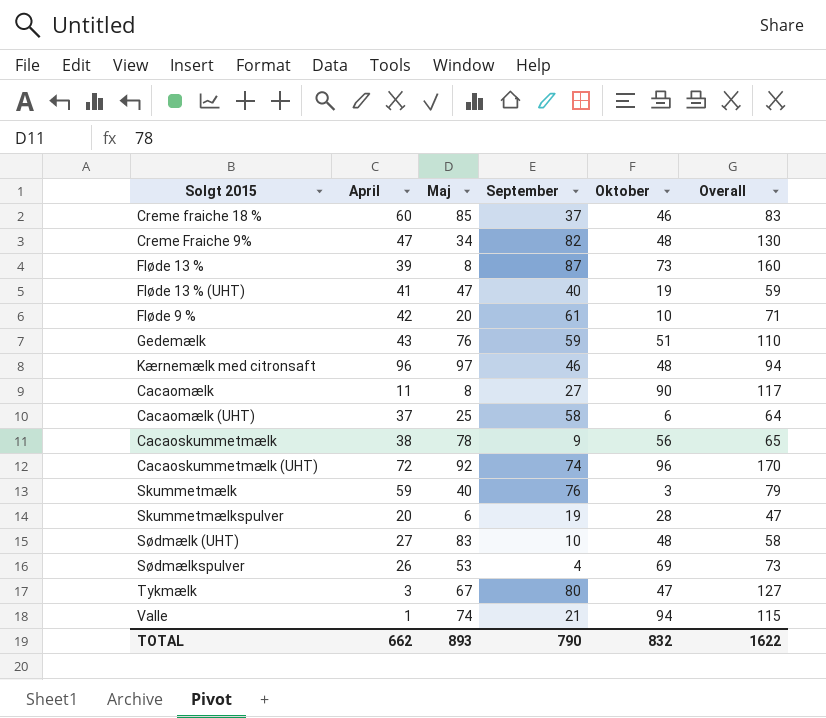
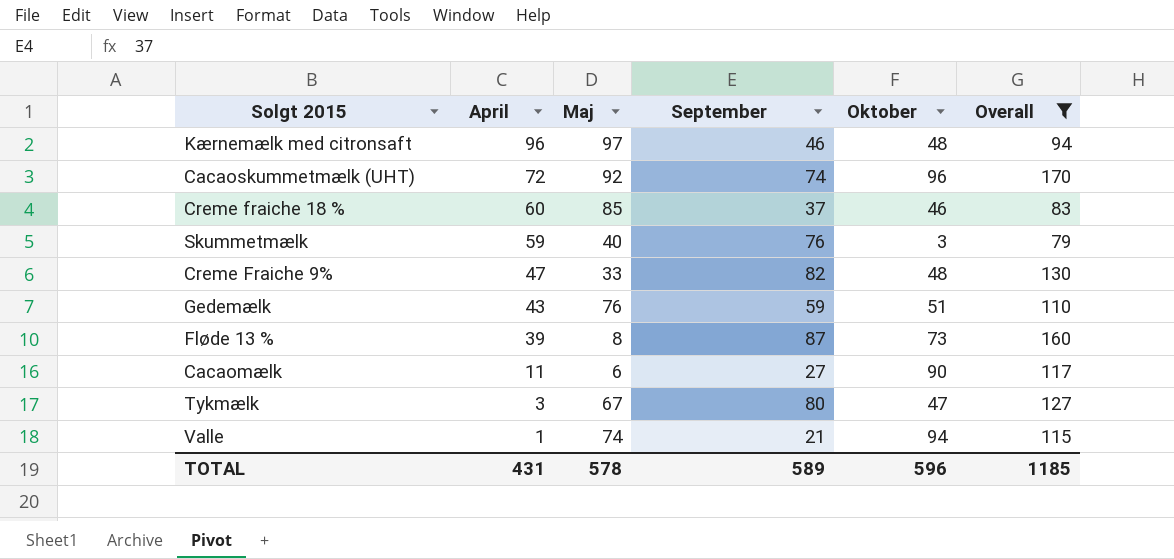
filter: none -> Overall >= 79
row order: none -> April descending
Creme Fraiche 9% | Maj: 34 -> 33
Cacaomælk | Maj: 8 -> 6
TOTAL | April: 662 -> 431
TOTAL | Maj: 893 -> 578
TOTAL | September: 790 -> 589
TOTAL | Oktober: 832 -> 596
TOTAL | Overall: 1622 -> 1185

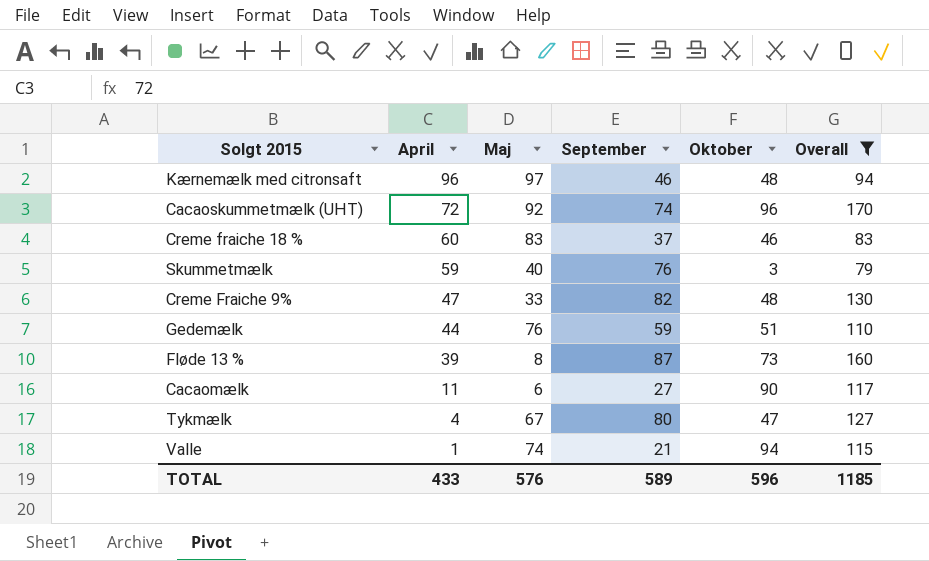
Creme fraiche 18 % | Maj: 85 -> 83
Gedemælk | April: 43 -> 44
Tykmælk | April: 3 -> 4
TOTAL | April: 431 -> 433
TOTAL | Maj: 578 -> 576

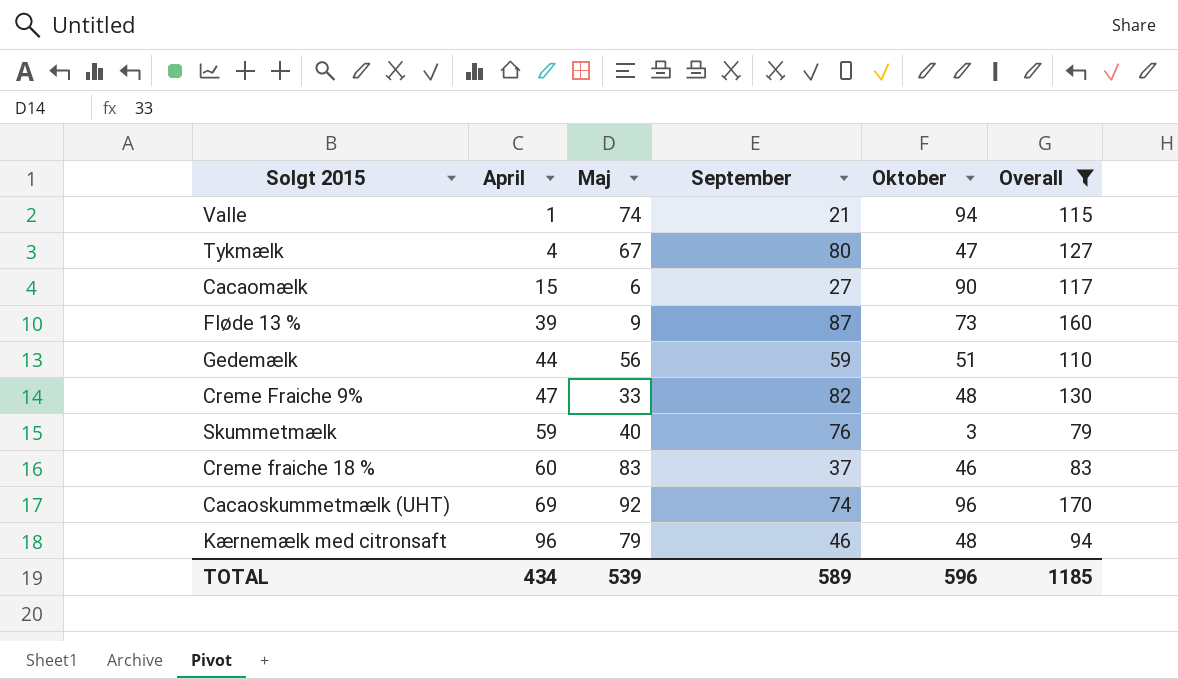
row order: April descending -> April ascending
Cacaomælk | April: 11 -> 15
Fløde 13 % | Maj: 8 -> 9
Gedemælk | Maj: 76 -> 56
Cacaoskummetmælk (UHT) | April: 72 -> 69
Kærnemælk med citronsaft | Maj: 97 -> 79
TOTAL | April: 433 -> 434
TOTAL | Maj: 576 -> 539

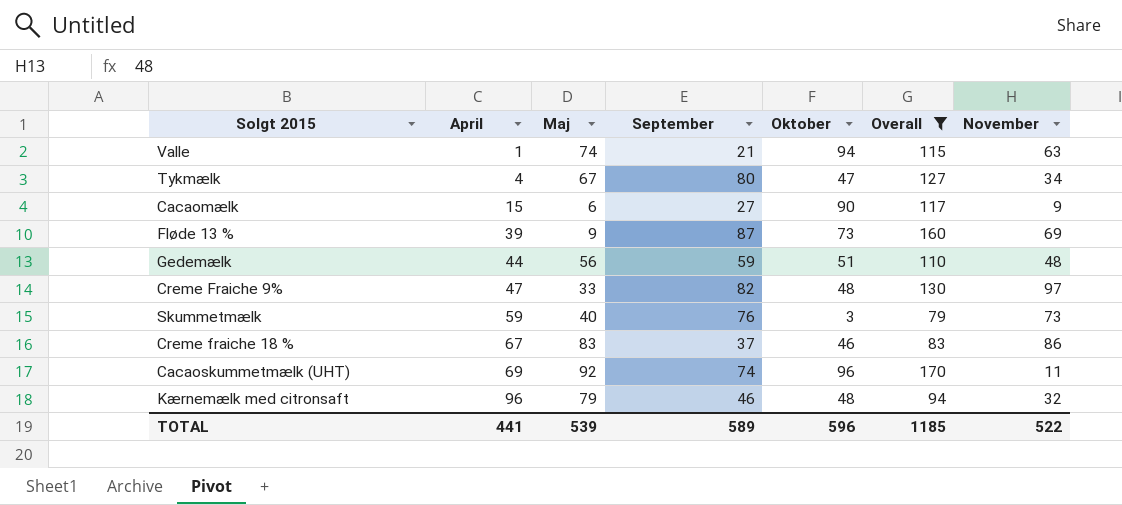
column November | position: none -> 7
Creme fraiche 18 % | April: 60 -> 67
TOTAL | April: 434 -> 441

